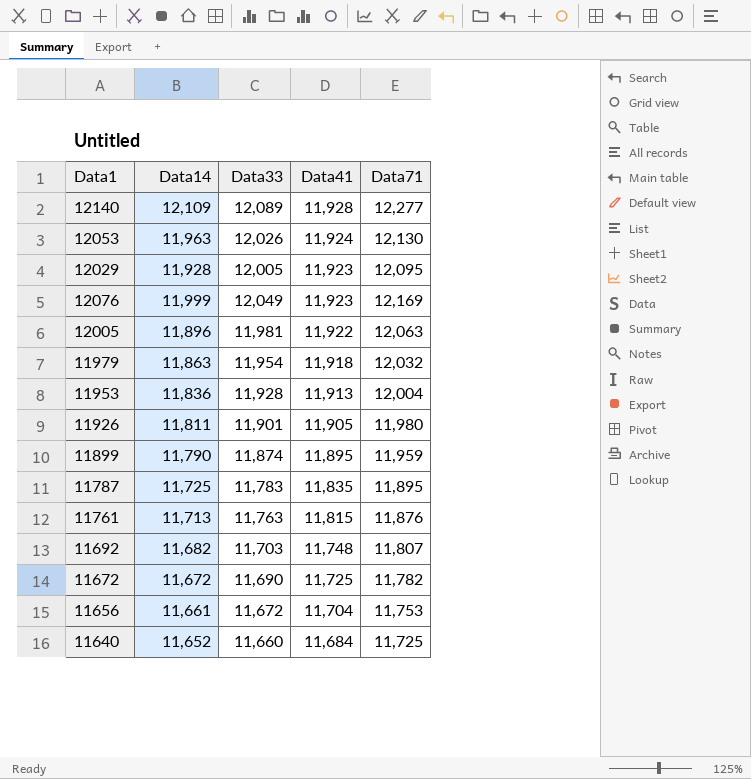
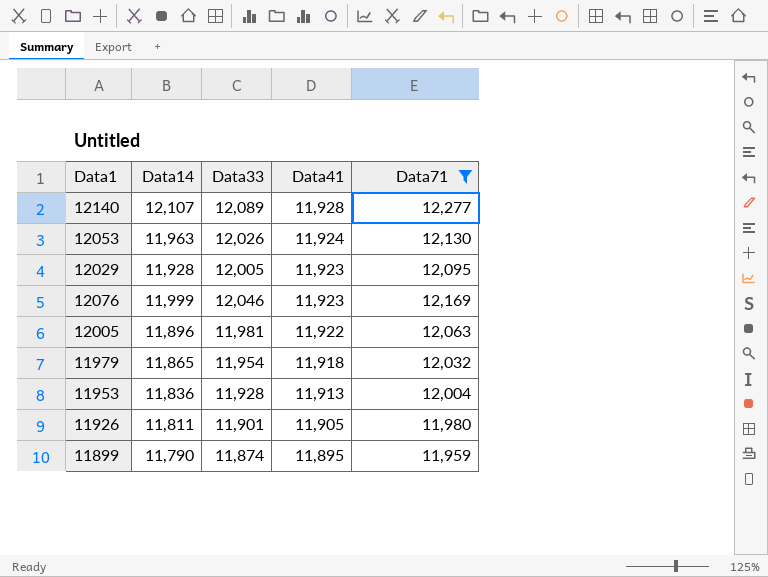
filter: none -> Data71 >= 11,959
12140 | Data14: 12,109 -> 12,107
12076 | Data33: 12,049 -> 12,046
11979 | Data14: 11,863 -> 11,865

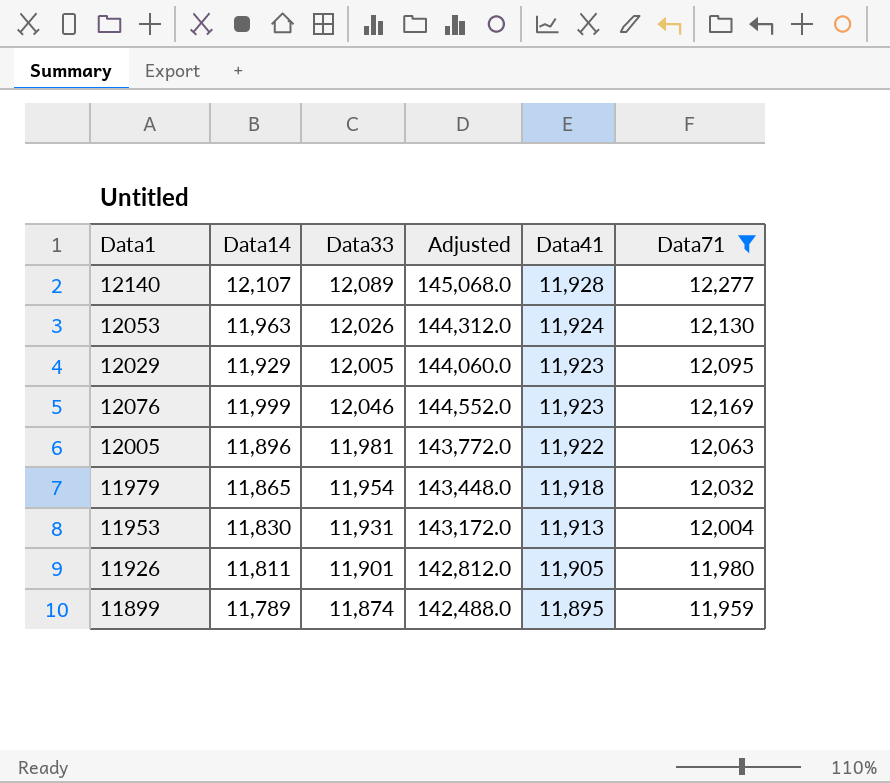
column Adjusted | formula: none -> [Data33] * 12
12029 | Data14: 11,928 -> 11,929
11953 | Data14: 11,836 -> 11,830
11953 | Data33: 11,928 -> 11,931
11899 | Data14: 11,790 -> 11,789

